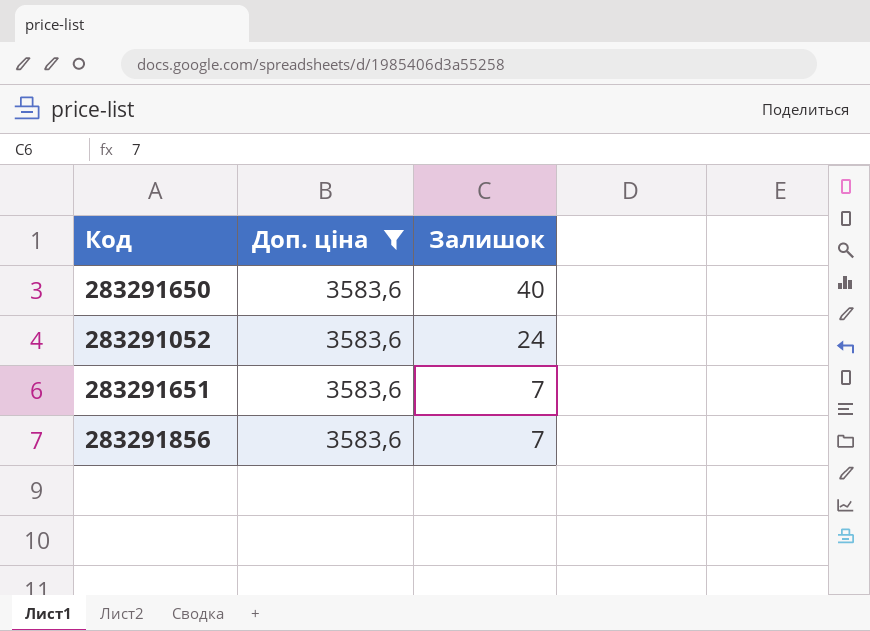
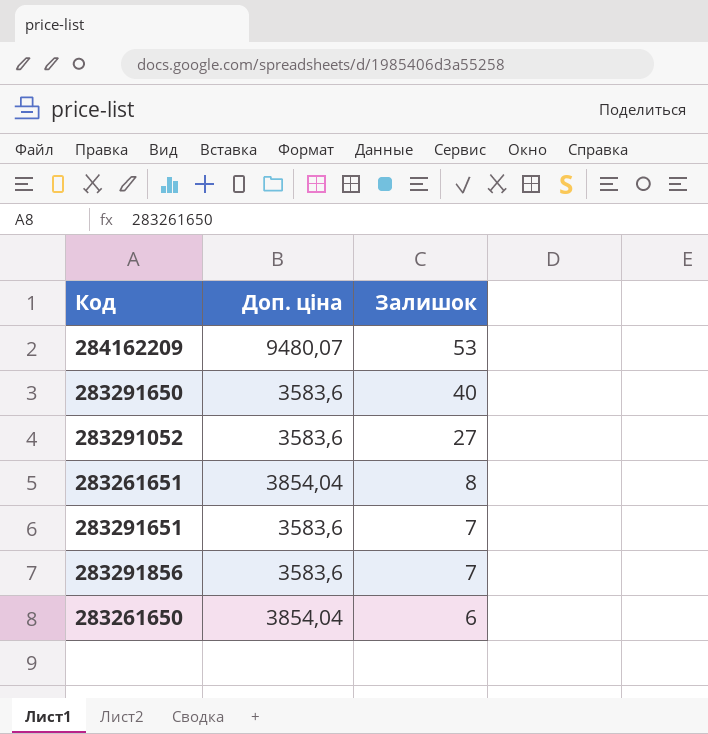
filter: Доп. ціна = 3583,6 -> none
283291052 | Залишок: 24 -> 27

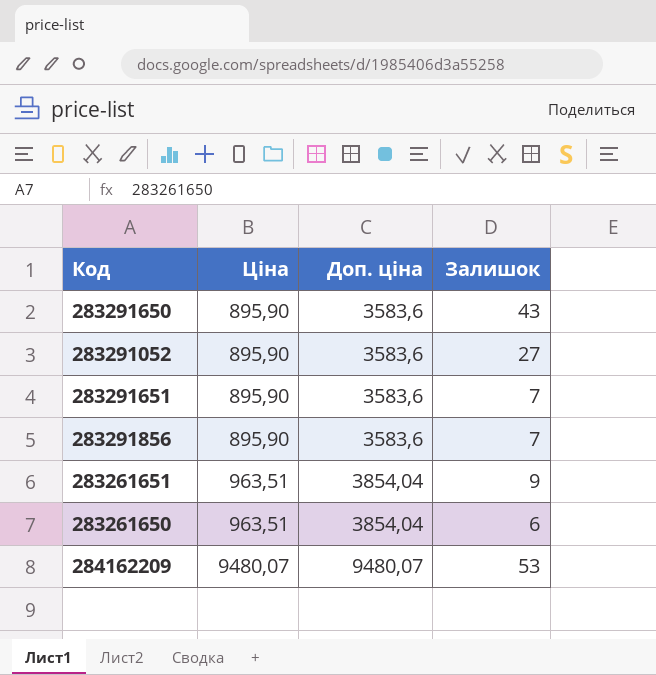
row order: Залишок descending -> Ціна ascending
column Ціна | position: none -> 2
283291650 | Залишок: 40 -> 43
283261651 | Залишок: 8 -> 9

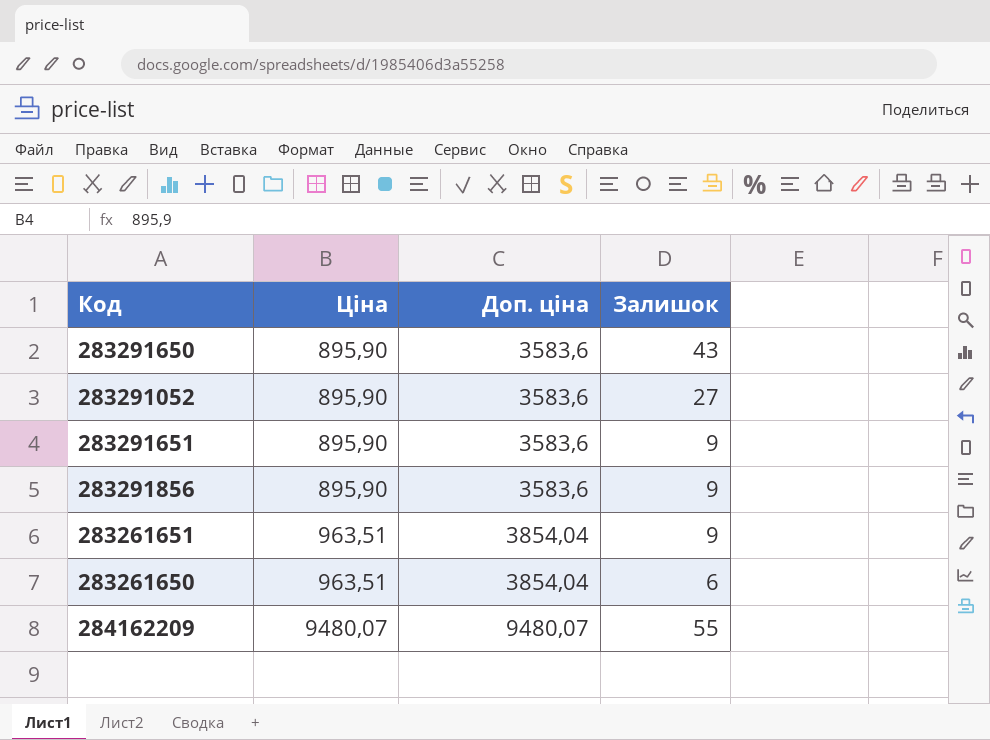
283291651 | Залишок: 7 -> 9
283291856 | Залишок: 7 -> 9
284162209 | Залишок: 53 -> 55

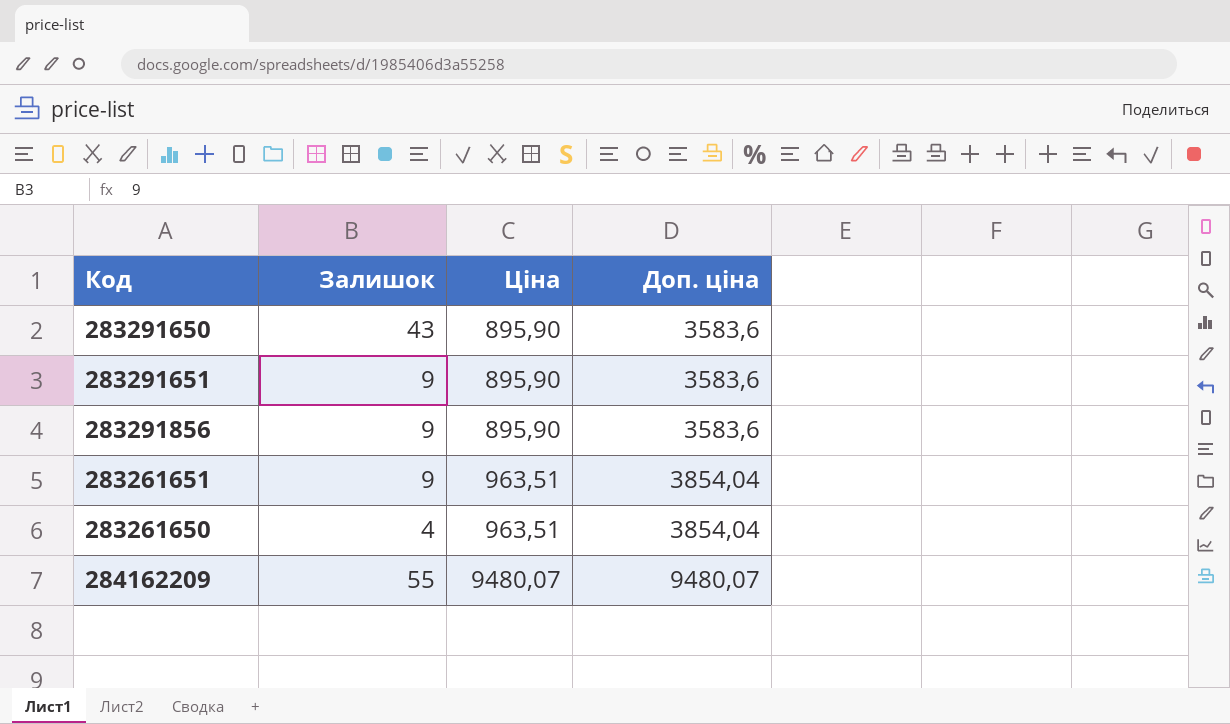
column Залишок | position: 4 -> 2
row 283291052: 895,90 | 3583,6 | 27 -> none
283261650 | Залишок: 6 -> 4

